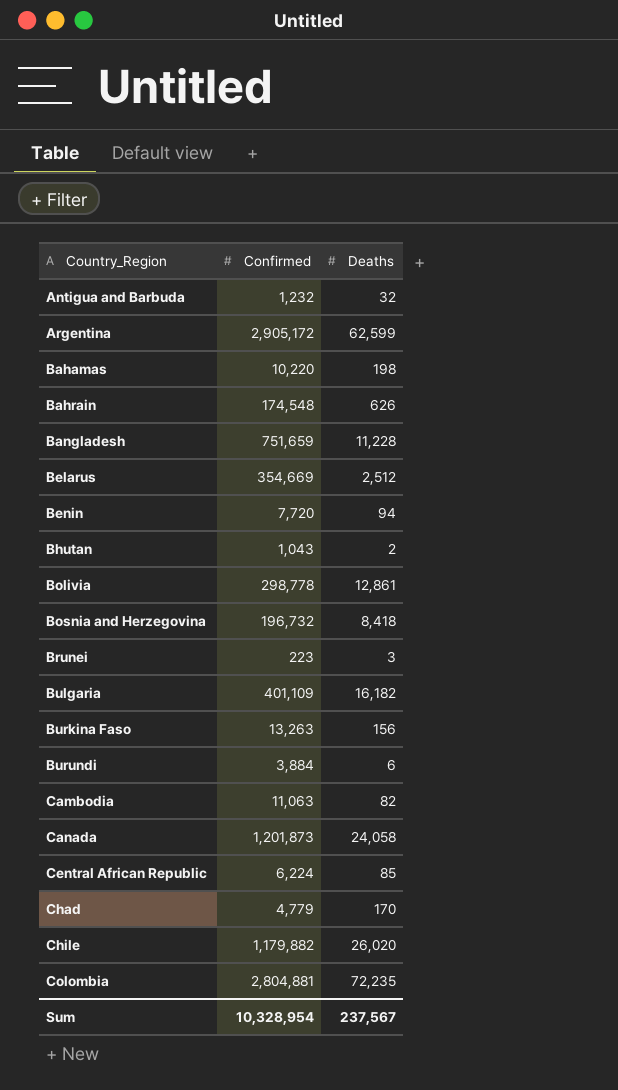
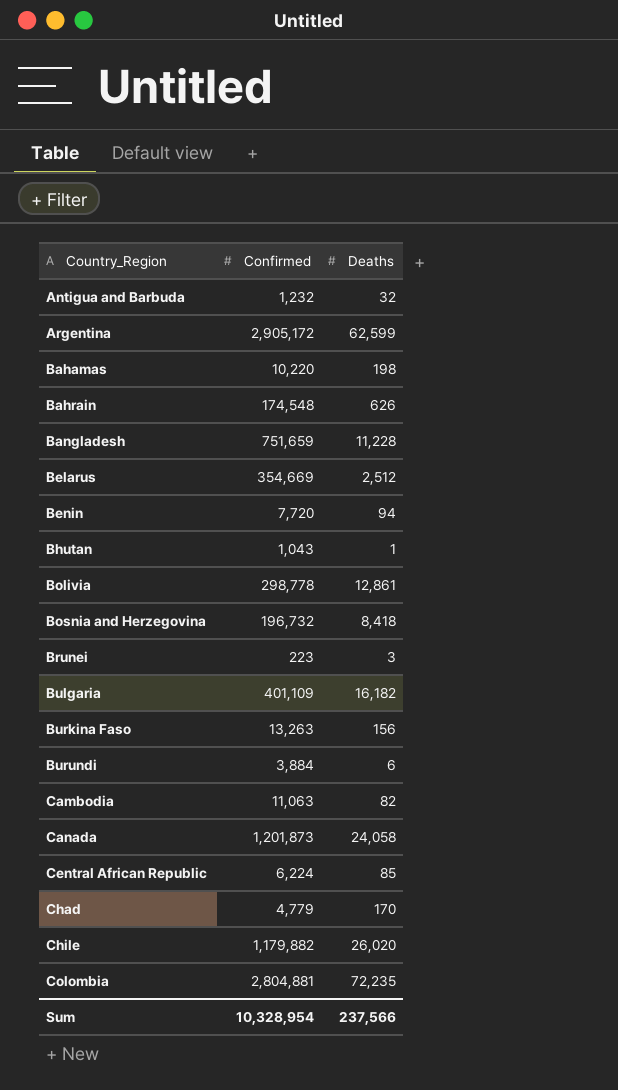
Bhutan | Deaths: 2 -> 1
Sum | Deaths: 237,567 -> 237,566

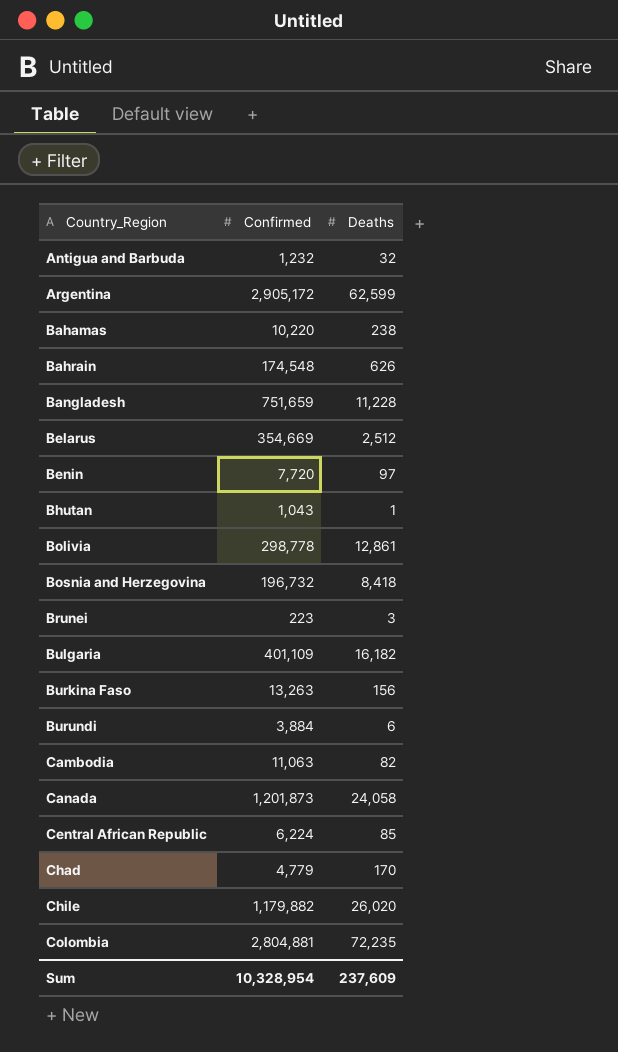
Bahamas | Deaths: 198 -> 238
Benin | Deaths: 94 -> 97
Sum | Deaths: 237,566 -> 237,609

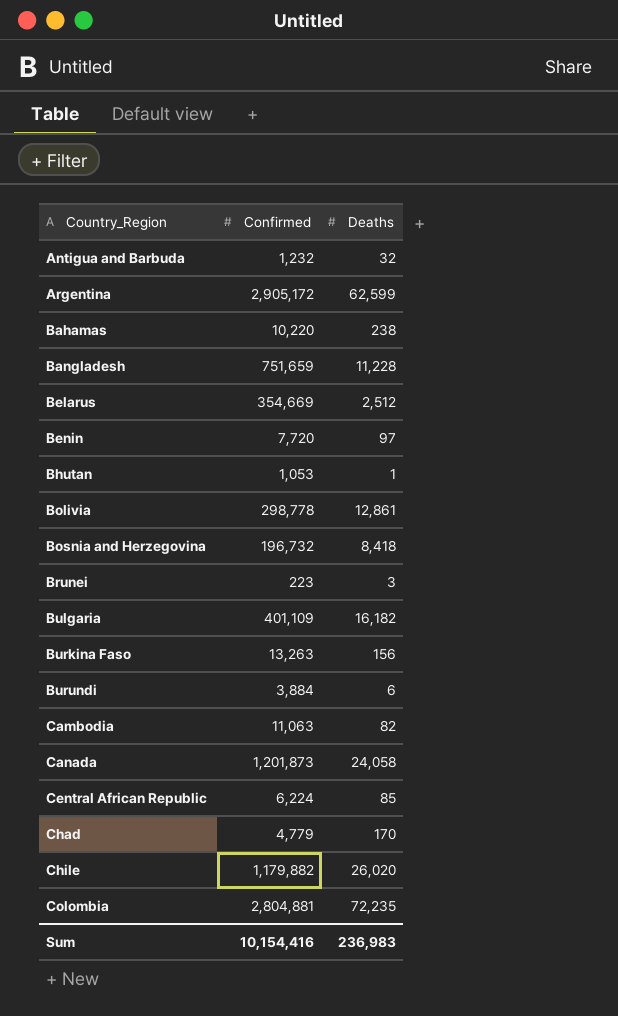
row Bahrain: 174,548 | 626 -> none
Bhutan | Confirmed: 1,043 -> 1,053
Sum | Confirmed: 10,328,954 -> 10,154,416
Sum | Deaths: 237,609 -> 236,983

